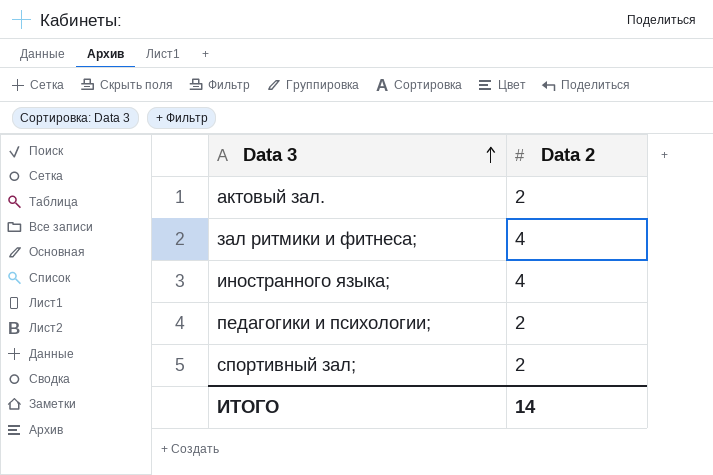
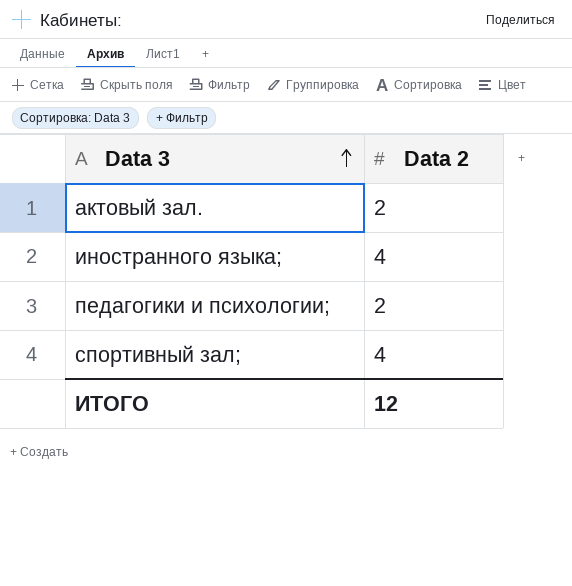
row зал ритмики и фитнеса;: 4 -> none
спортивный зал; | Data 2: 2 -> 4
ИТОГО | Data 2: 14 -> 12

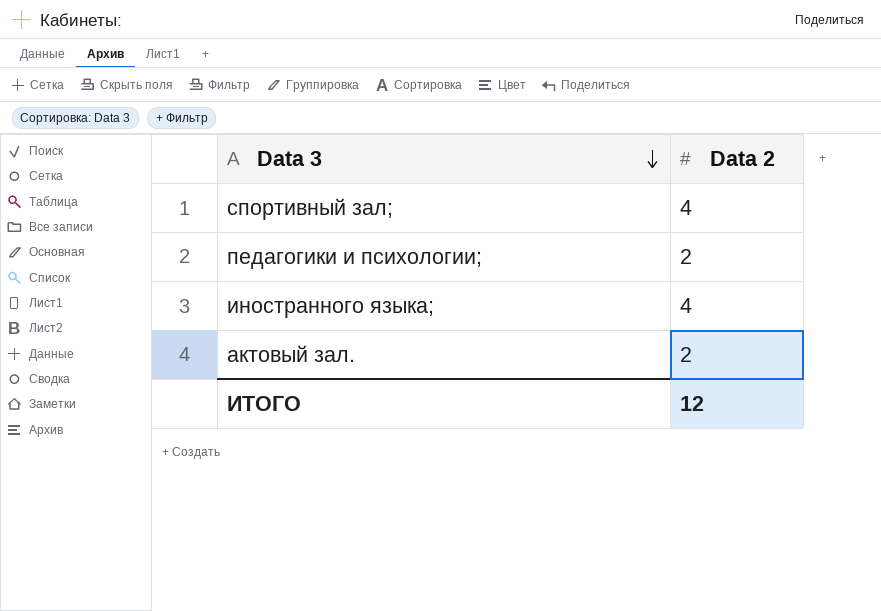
row order: Data 3 ascending -> Data 3 descending

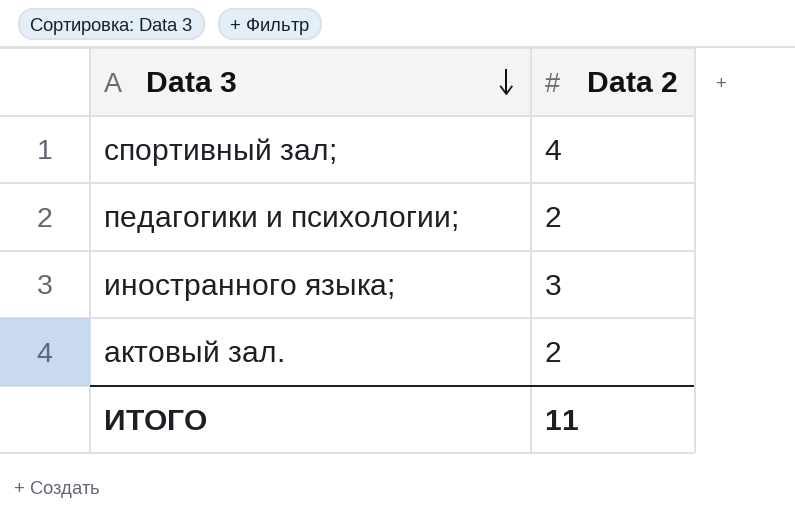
иностранного языка; | Data 2: 4 -> 3
ИТОГО | Data 2: 12 -> 11

